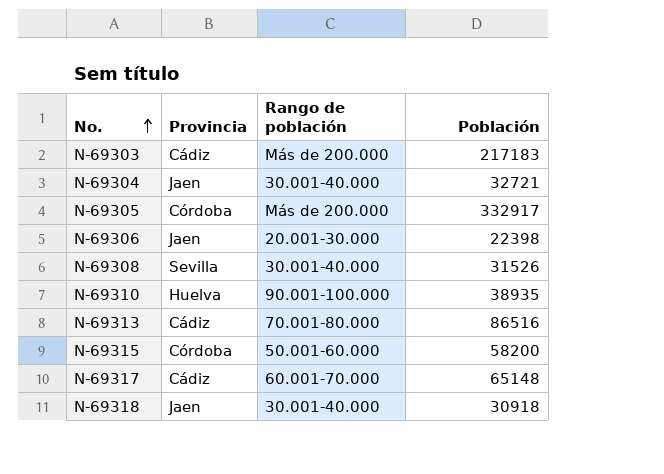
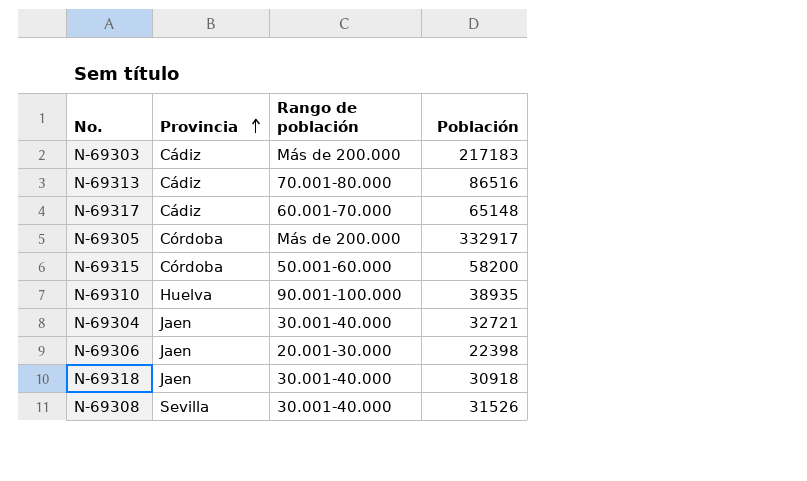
row order: No. ascending -> Provincia ascending

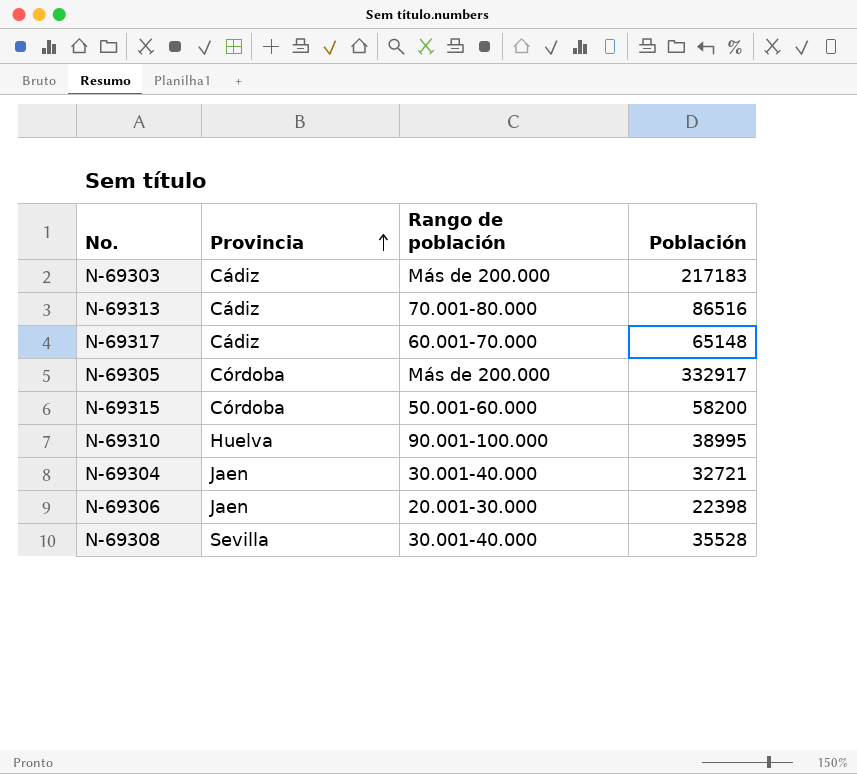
row N-69318: Jaen | 30.001-40.000 | 30918 -> none
N-69310 | Población: 38935 -> 38995
N-69308 | Población: 31526 -> 35528

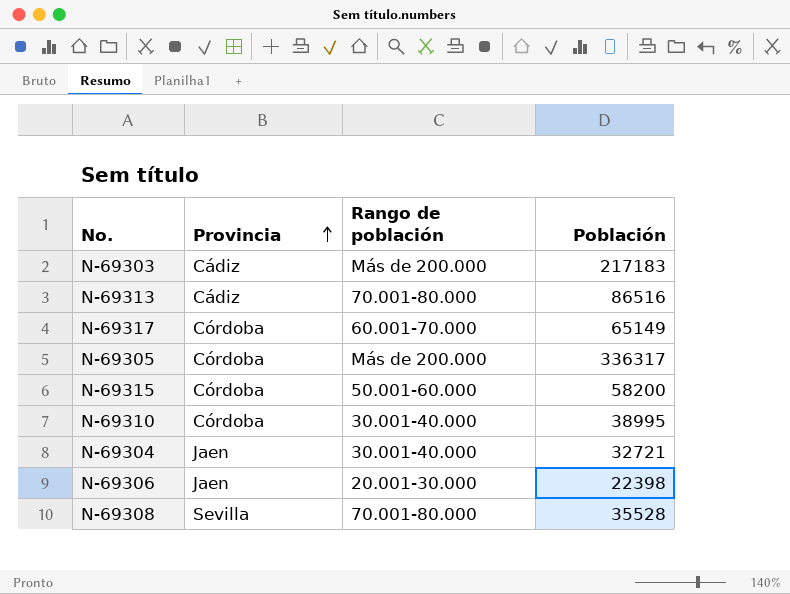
N-69317 | Provincia: Cádiz -> Córdoba
N-69317 | Población: 65148 -> 65149
N-69305 | Población: 332917 -> 336317
N-69310 | Provincia: Huelva -> Córdoba
N-69310 | Rango de población: 90.001-100.000 -> 30.001-40.000
N-69308 | Rango de población: 30.001-40.000 -> 70.001-80.000

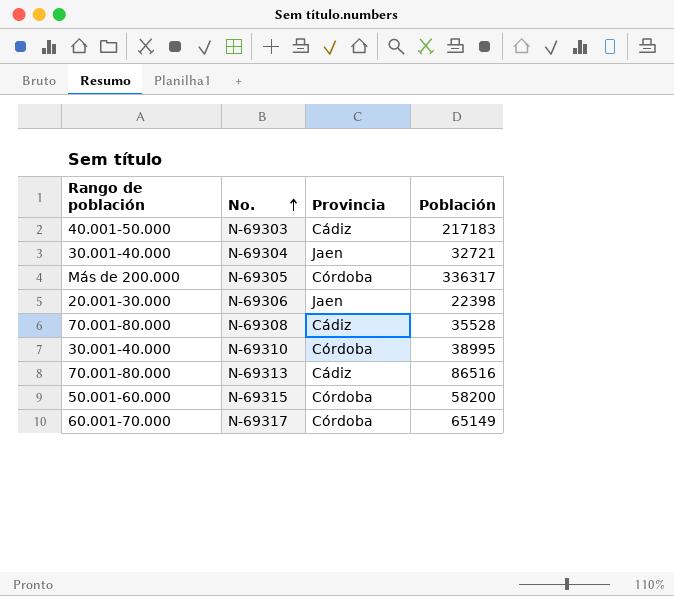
row order: Provincia ascending -> No. ascending
column Rango de población | position: 3 -> 1
N-69303 | Rango de población: Más de 200.000 -> 40.001-50.000
N-69308 | Provincia: Sevilla -> Cádiz

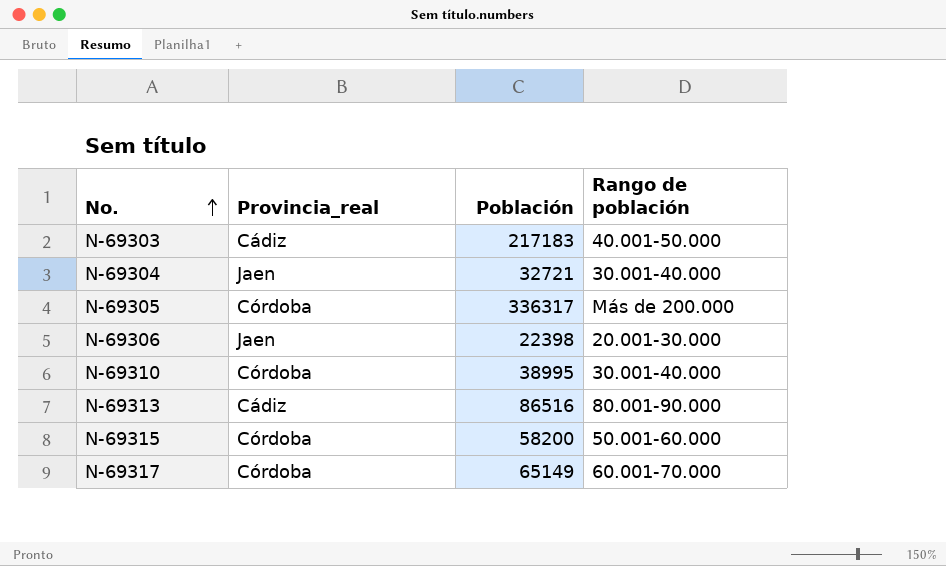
column name: Provincia -> Provincia_real
column Rango de población | position: 1 -> 4
row N-69308: 70.001-80.000 | Cádiz | 35528 -> none
N-69313 | Rango de población: 70.001-80.000 -> 80.001-90.000

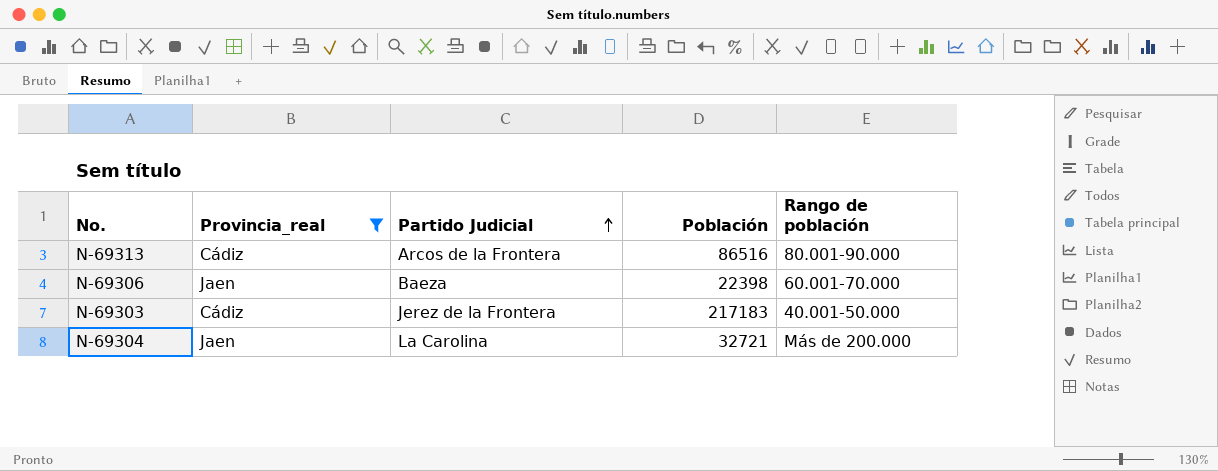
filter: none -> Provincia_real != Córdoba
row order: No. ascending -> Partido Judicial ascending
column Partido Judicial | position: none -> 3
N-69306 | Rango de población: 20.001-30.000 -> 60.001-70.000
N-69304 | Rango de población: 30.001-40.000 -> Más de 200.000

